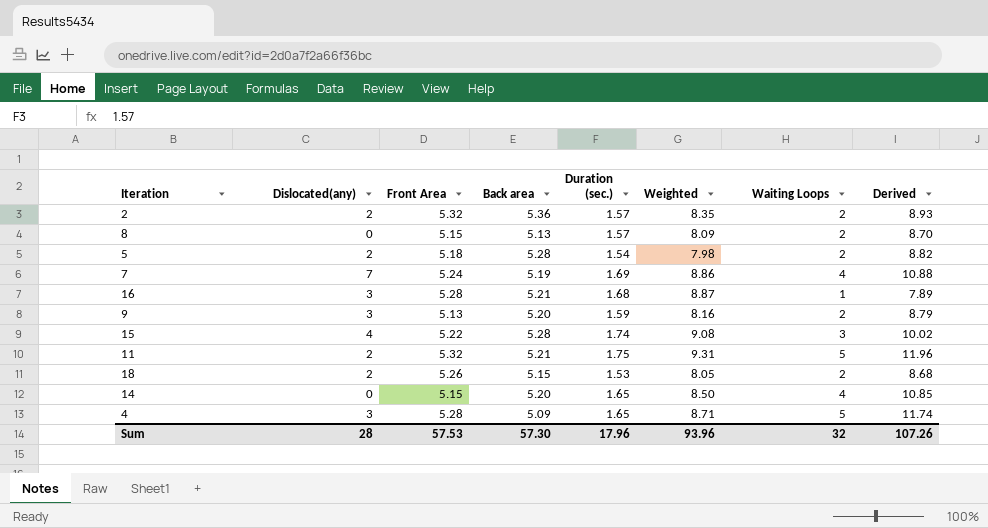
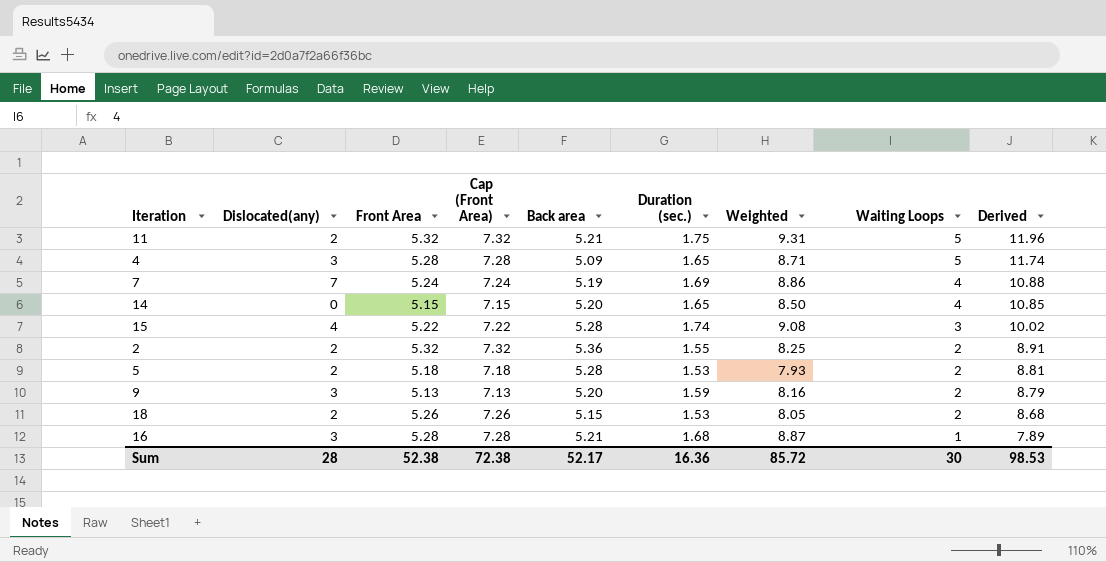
row order: none -> Waiting Loops descending
column Cap (Front Area) | formula: none -> [Front Area] + 2
row 8: 0 | 5.15 | 5.13 | 1.57 | 8.09 | 2 | 8.70 -> none
2 | Duration (sec.): 1.57 -> 1.55
2 | Weighted: 8.35 -> 8.25
2 | Derived: 8.93 -> 8.91
5 | Duration (sec.): 1.54 -> 1.53
5 | Weighted: 7.98 -> 7.93
5 | Derived: 8.82 -> 8.81
Sum | Front Area: 57.53 -> 52.38
Sum | Back area: 57.30 -> 52.17
Sum | Duration (sec.): 17.96 -> 16.36
Sum | Weighted: 93.96 -> 85.72
Sum | Waiting Loops: 32 -> 30
Sum | Derived: 107.26 -> 98.53

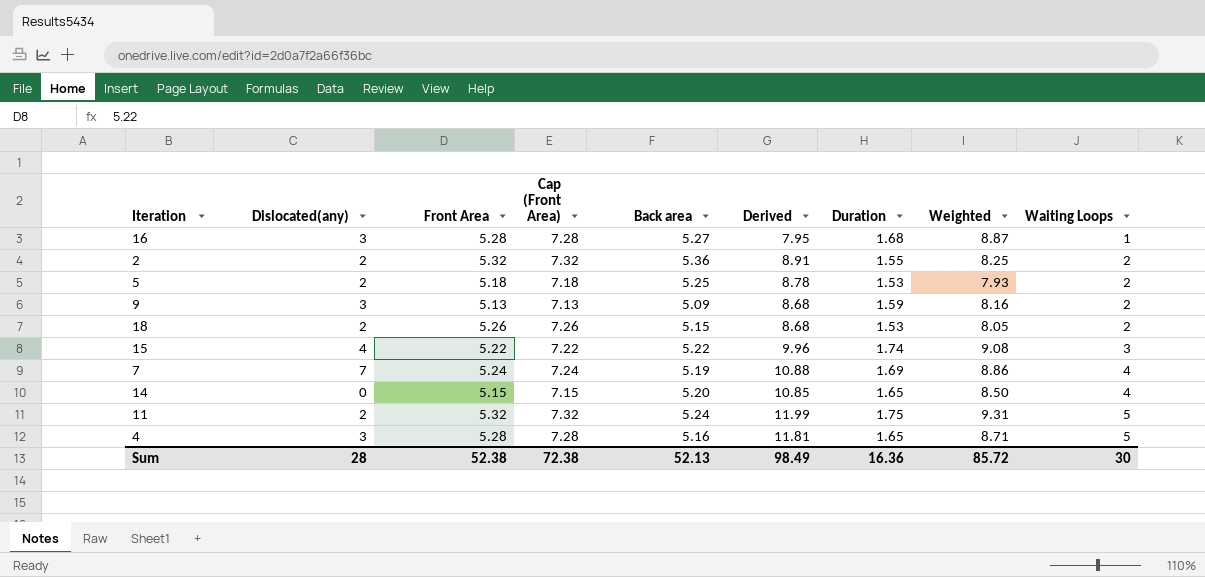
row order: Waiting Loops descending -> Waiting Loops ascending
column Derived | position: 9 -> 6
column name: Duration (sec.) -> Duration
16 | Back area: 5.21 -> 5.27
16 | Derived: 7.89 -> 7.95
5 | Back area: 5.28 -> 5.25
5 | Derived: 8.81 -> 8.78
9 | Back area: 5.20 -> 5.09
9 | Derived: 8.79 -> 8.68
15 | Back area: 5.28 -> 5.22
15 | Derived: 10.02 -> 9.96
11 | Back area: 5.21 -> 5.24
11 | Derived: 11.96 -> 11.99
4 | Back area: 5.09 -> 5.16
4 | Derived: 11.74 -> 11.81
Sum | Back area: 52.17 -> 52.13
Sum | Derived: 98.53 -> 98.49

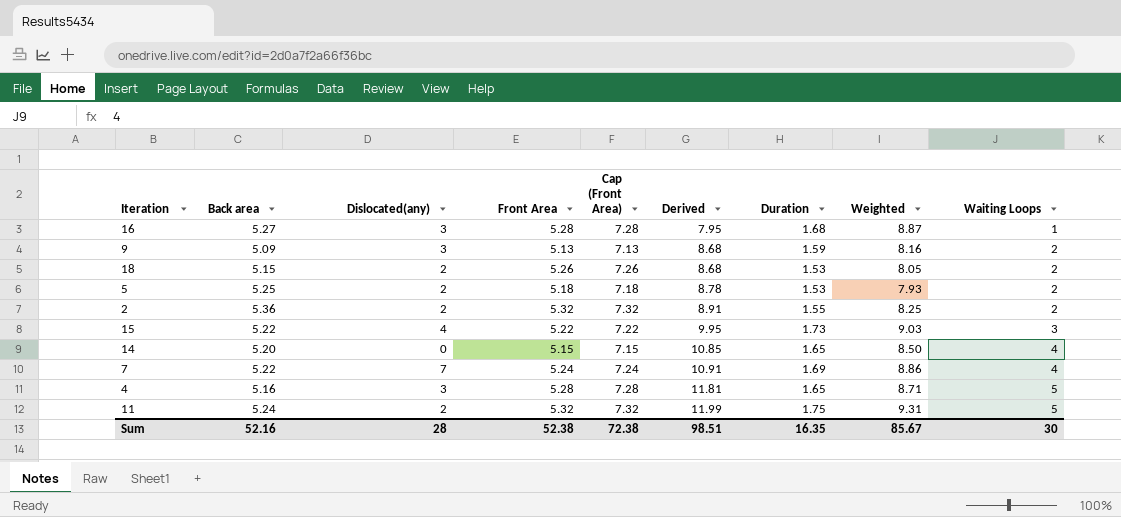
row order: Waiting Loops ascending -> Derived ascending
column Back area | position: 5 -> 2
15 | Derived: 9.96 -> 9.95
15 | Duration: 1.74 -> 1.73
15 | Weighted: 9.08 -> 9.03
7 | Back area: 5.19 -> 5.22
7 | Derived: 10.88 -> 10.91
Sum | Back area: 52.13 -> 52.16
Sum | Derived: 98.49 -> 98.51
Sum | Duration: 16.36 -> 16.35
Sum | Weighted: 85.72 -> 85.67

